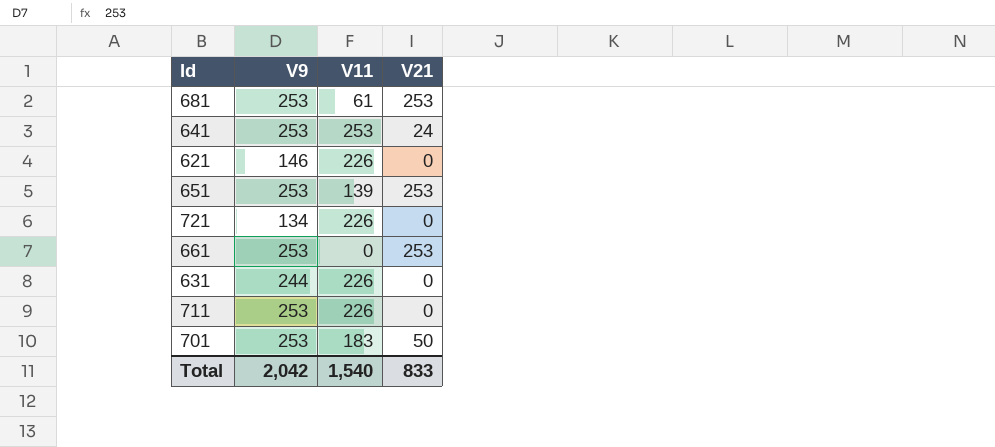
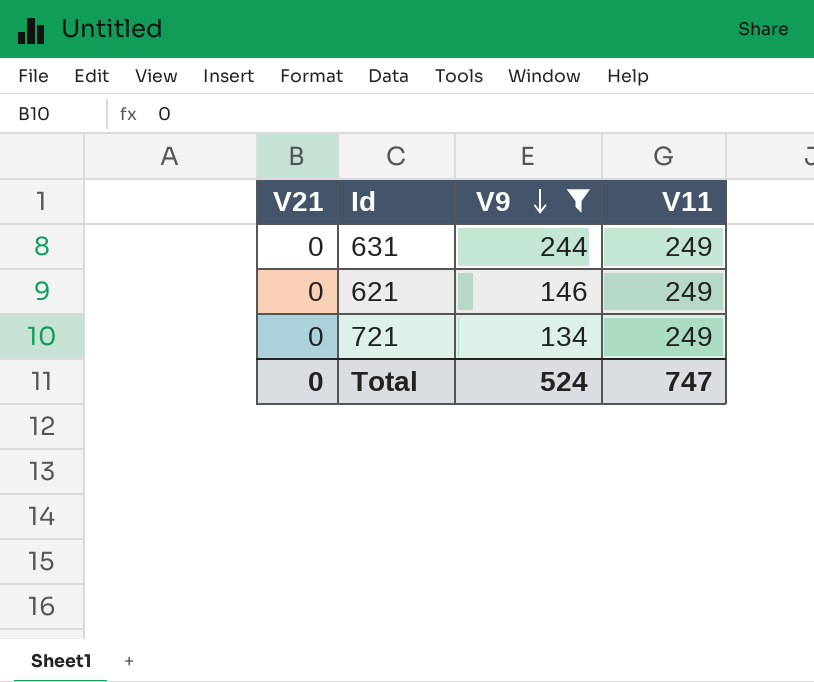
filter: none -> V9 != 253
row order: none -> V9 descending
column V21 | position: 4 -> 1
631 | V11: 226 -> 249
621 | V11: 226 -> 249
721 | V11: 226 -> 249
Total | V21: 833 -> 0
Total | V9: 2,042 -> 524
Total | V11: 1,540 -> 747

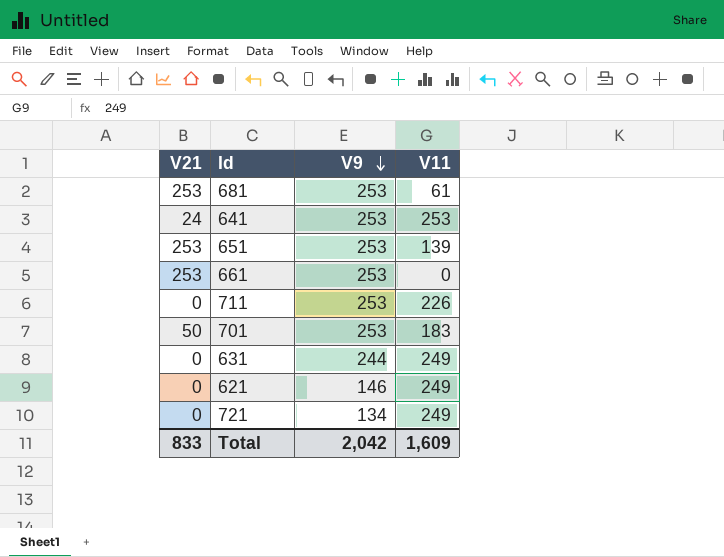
filter: V9 != 253 -> none
Total | V21: 0 -> 833
Total | V9: 524 -> 2,042
Total | V11: 747 -> 1,609

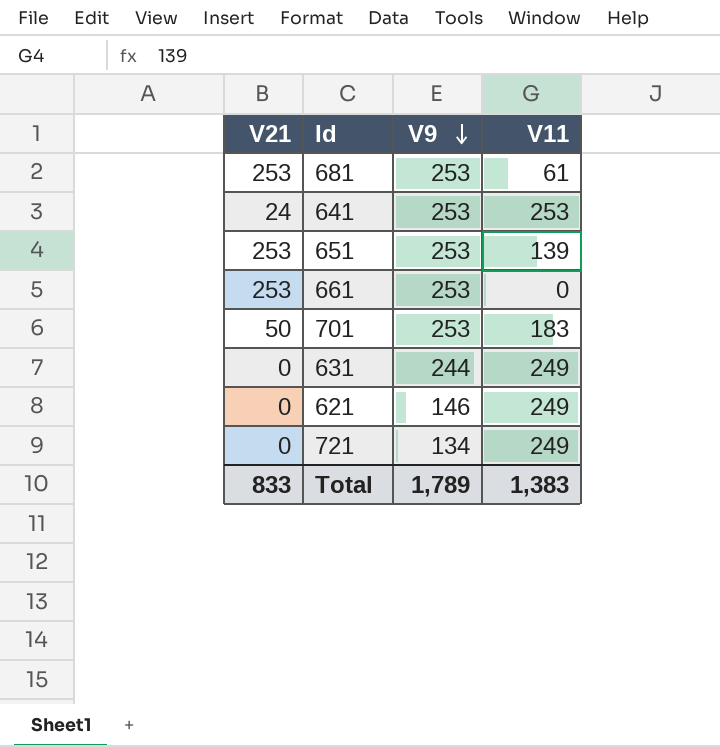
row 711: 0 | 253 | 226 -> none
Total | V9: 2,042 -> 1,789
Total | V11: 1,609 -> 1,383

